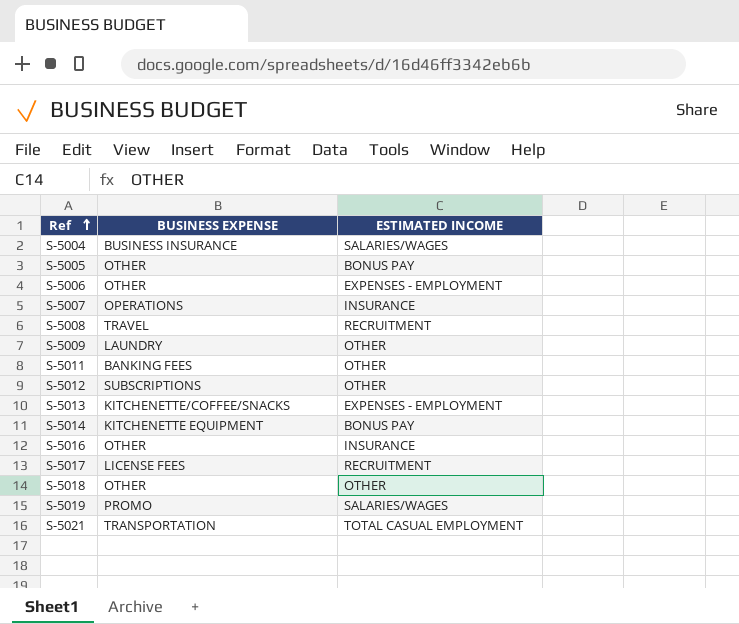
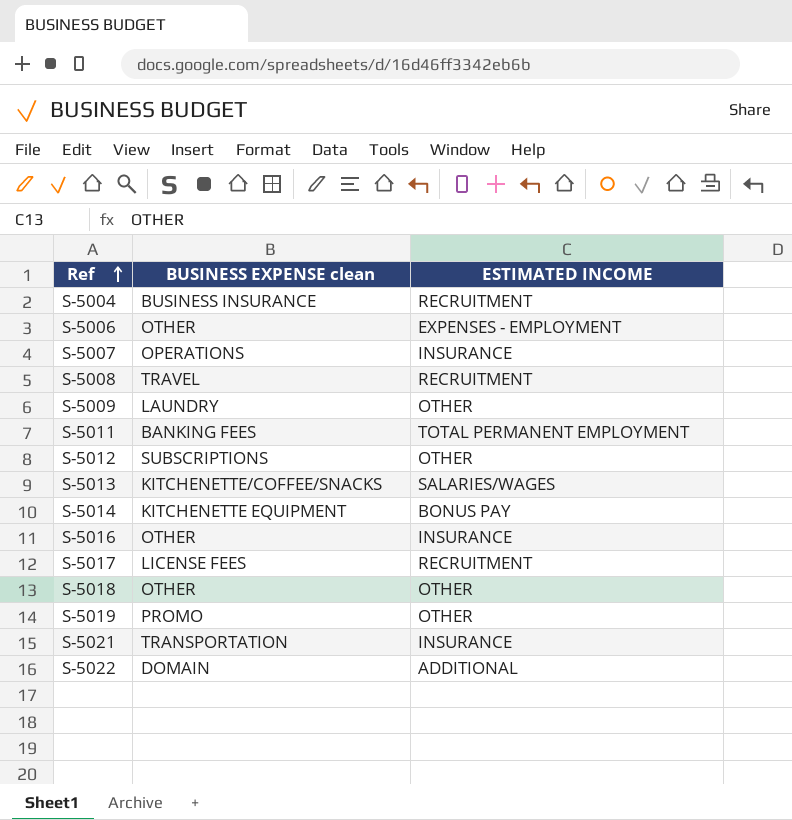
column name: BUSINESS EXPENSE -> BUSINESS EXPENSE clean
row S-5005: OTHER | BONUS PAY -> none
S-5004 | ESTIMATED INCOME: SALARIES/WAGES -> RECRUITMENT
S-5011 | ESTIMATED INCOME: OTHER -> TOTAL PERMANENT EMPLOYMENT
S-5013 | ESTIMATED INCOME: EXPENSES - EMPLOYMENT -> SALARIES/WAGES
S-5019 | ESTIMATED INCOME: SALARIES/WAGES -> OTHER
S-5021 | ESTIMATED INCOME: TOTAL CASUAL EMPLOYMENT -> INSURANCE
row S-5022: none -> DOMAIN | ADDITIONAL

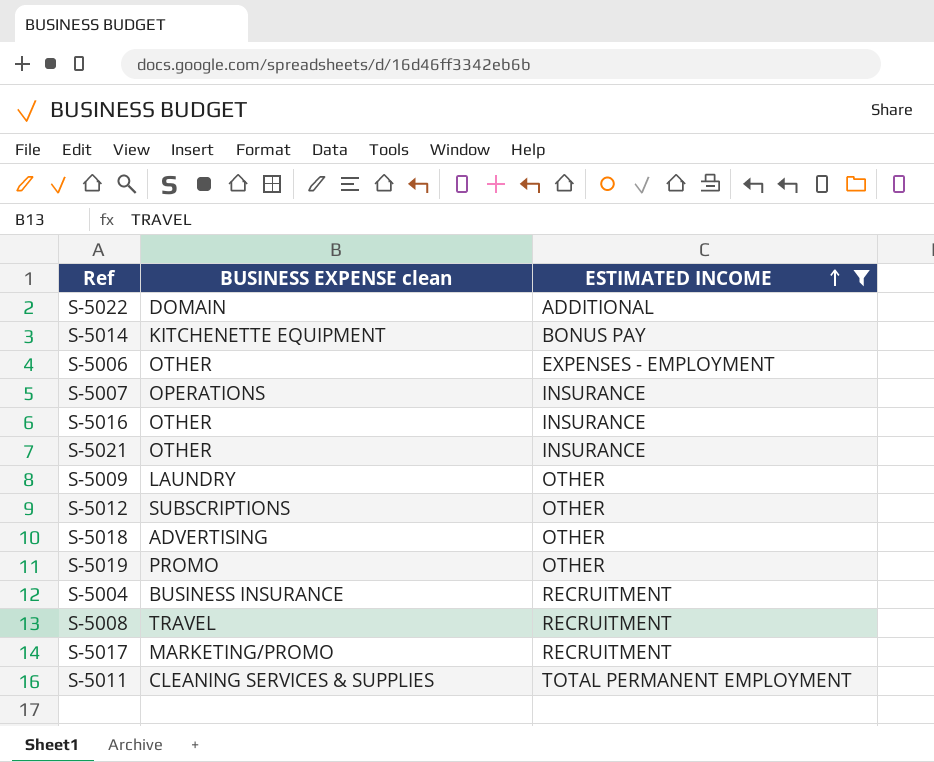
filter: none -> ESTIMATED INCOME != SALARIES/WAGES
row order: Ref ascending -> ESTIMATED INCOME ascending
S-5021 | BUSINESS EXPENSE clean: TRANSPORTATION -> OTHER
S-5018 | BUSINESS EXPENSE clean: OTHER -> ADVERTISING
S-5017 | BUSINESS EXPENSE clean: LICENSE FEES -> MARKETING/PROMO
S-5011 | BUSINESS EXPENSE clean: BANKING FEES -> CLEANING SERVICES & SUPPLIES

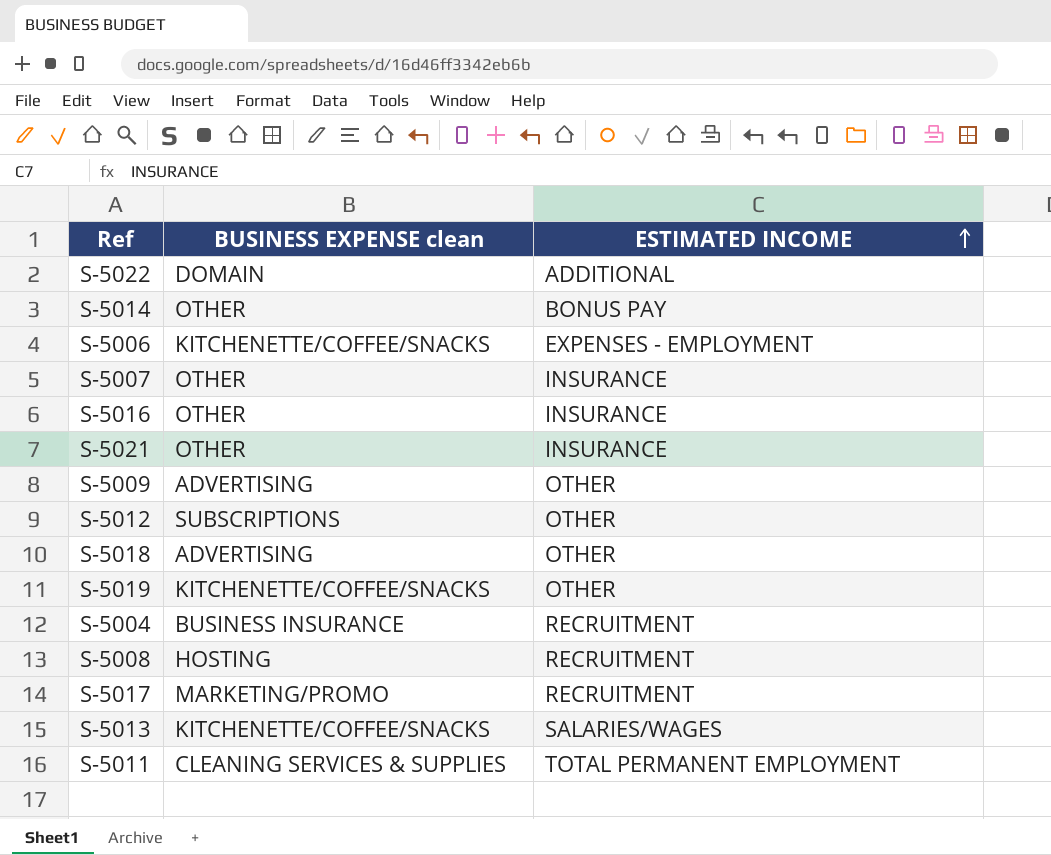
filter: ESTIMATED INCOME != SALARIES/WAGES -> none
S-5014 | BUSINESS EXPENSE clean: KITCHENETTE EQUIPMENT -> OTHER
S-5006 | BUSINESS EXPENSE clean: OTHER -> KITCHENETTE/COFFEE/SNACKS
S-5007 | BUSINESS EXPENSE clean: OPERATIONS -> OTHER
S-5009 | BUSINESS EXPENSE clean: LAUNDRY -> ADVERTISING
S-5019 | BUSINESS EXPENSE clean: PROMO -> KITCHENETTE/COFFEE/SNACKS
S-5008 | BUSINESS EXPENSE clean: TRAVEL -> HOSTING

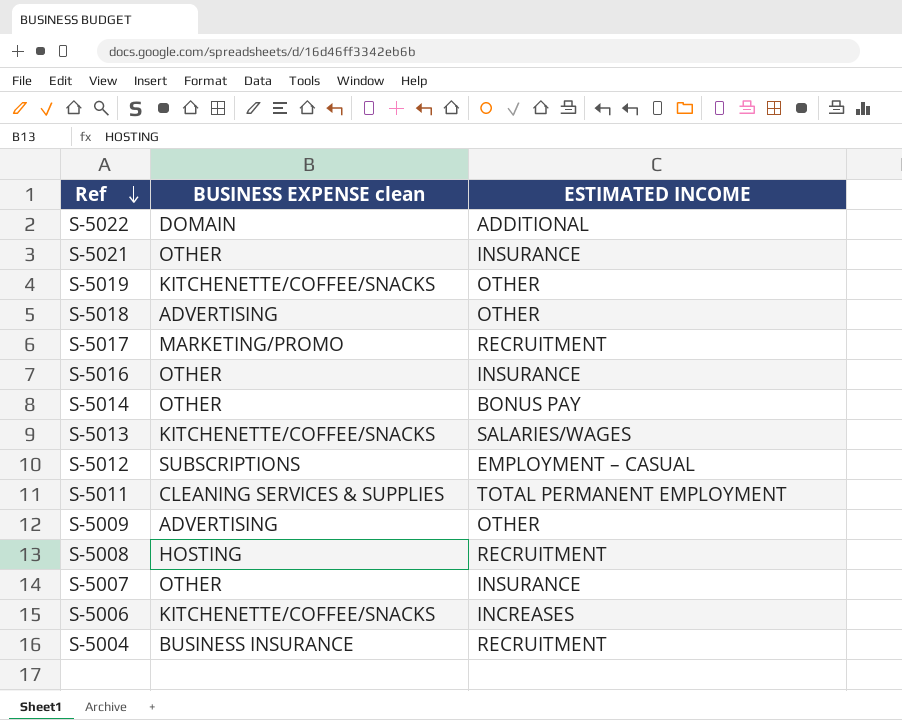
row order: ESTIMATED INCOME ascending -> Ref descending
S-5012 | ESTIMATED INCOME: OTHER -> EMPLOYMENT – CASUAL
S-5006 | ESTIMATED INCOME: EXPENSES - EMPLOYMENT -> INCREASES

